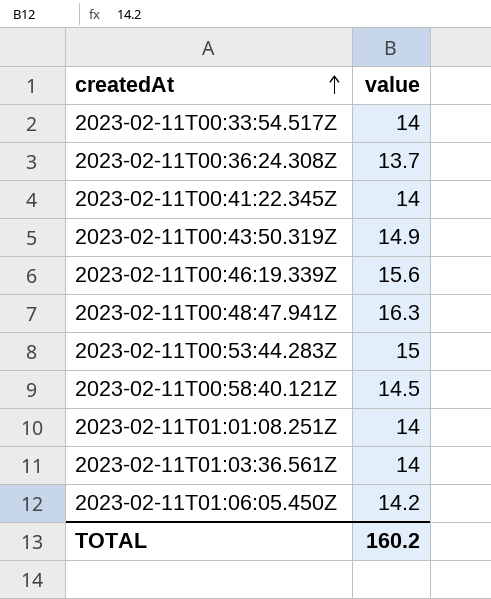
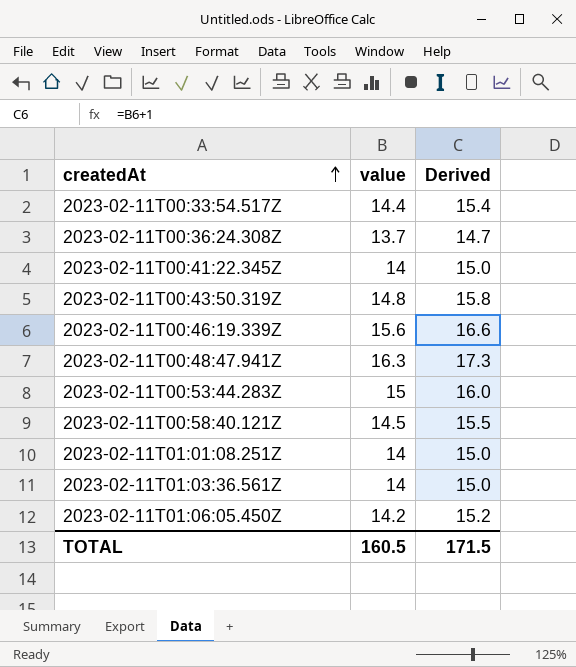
column Derived | formula: none -> [value] + 1
2023-02-11T00:33:54.517Z | value: 14 -> 14.4
2023-02-11T00:43:50.319Z | value: 14.9 -> 14.8
TOTAL | value: 160.2 -> 160.5

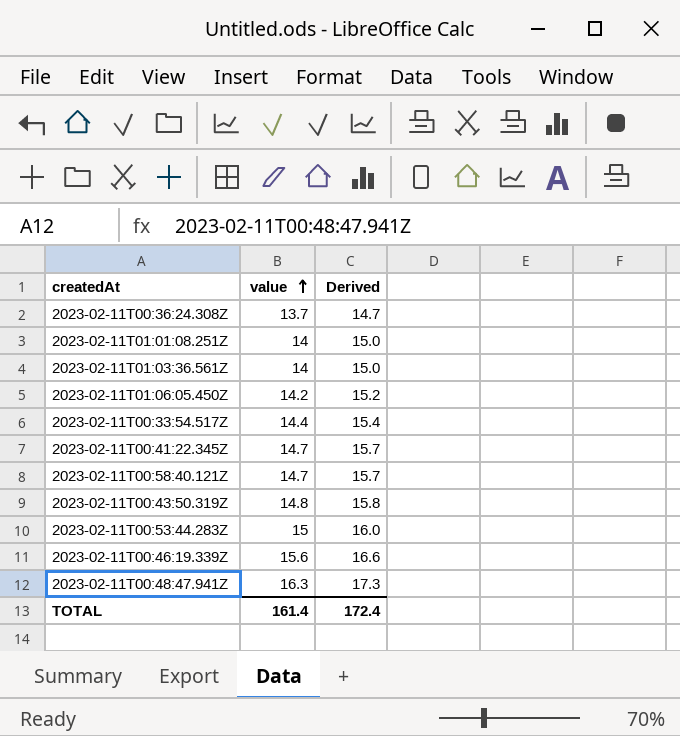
row order: createdAt ascending -> value ascending
2023-02-11T00:41:22.345Z | value: 14 -> 14.7
2023-02-11T00:41:22.345Z | Derived: 15.0 -> 15.7
2023-02-11T00:58:40.121Z | value: 14.5 -> 14.7
2023-02-11T00:58:40.121Z | Derived: 15.5 -> 15.7
TOTAL | value: 160.5 -> 161.4
TOTAL | Derived: 171.5 -> 172.4

